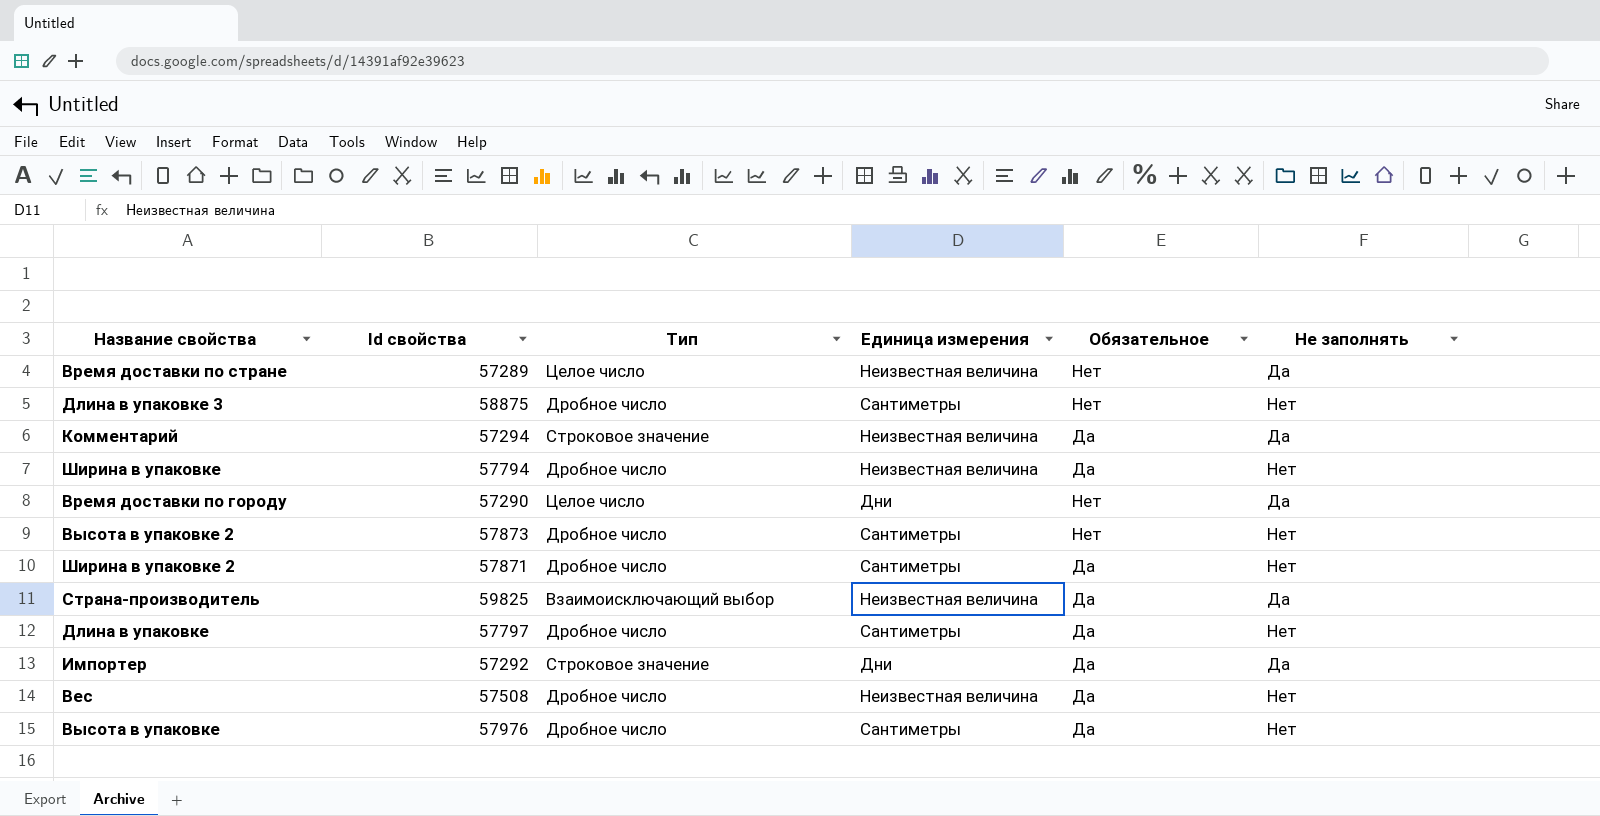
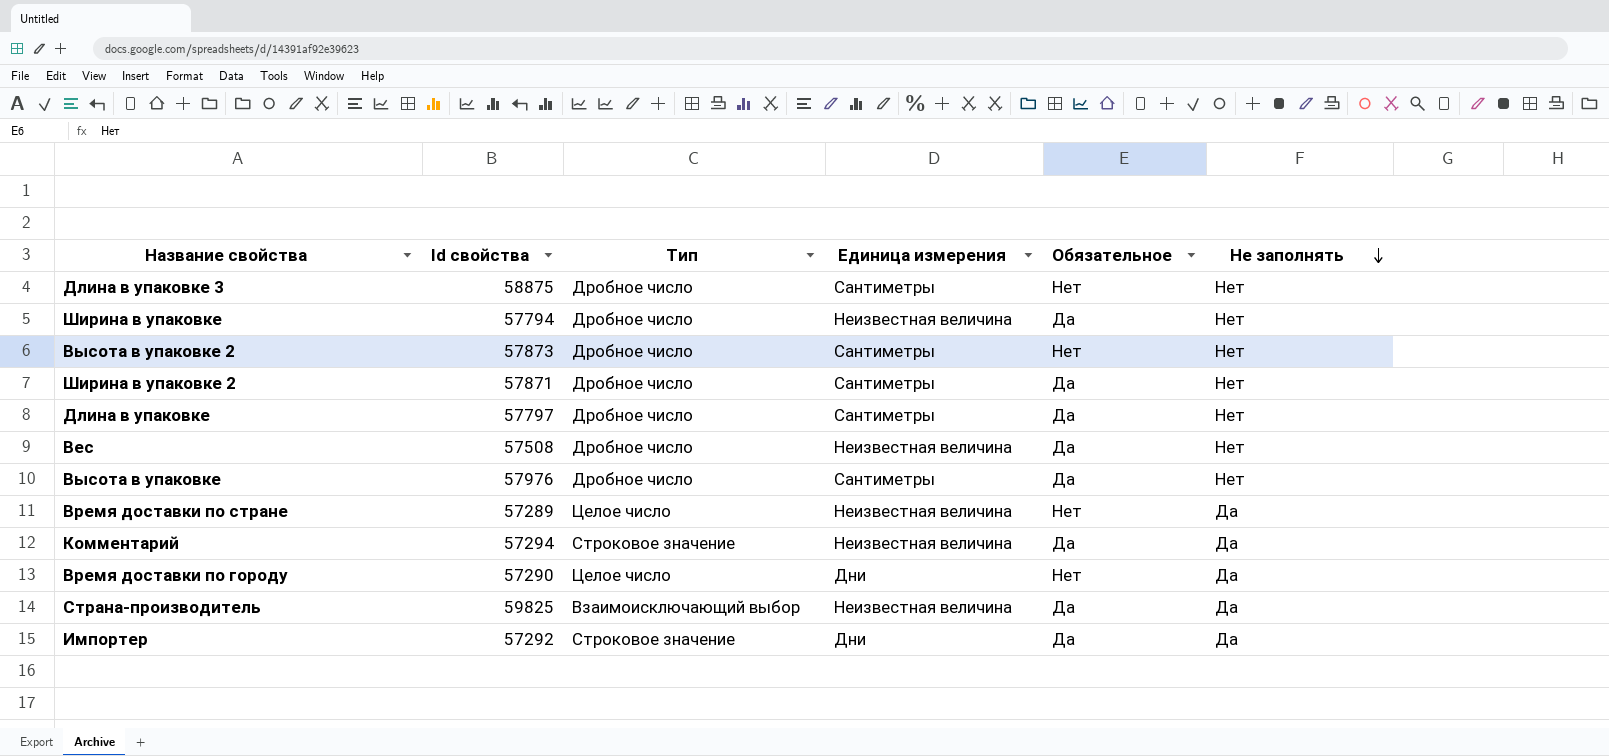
row order: none -> Не заполнять descending

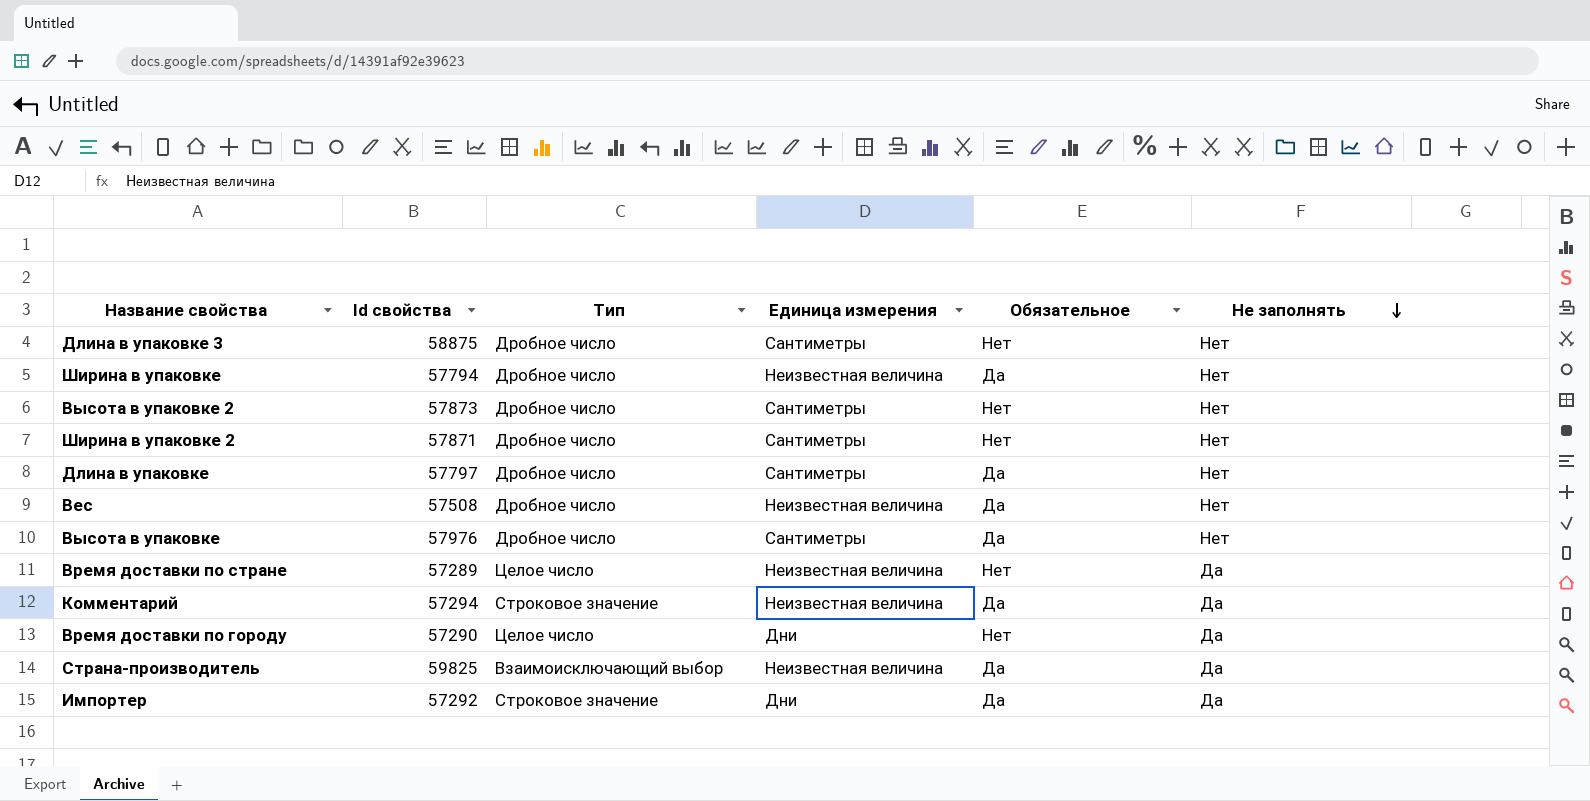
Ширина в упаковке 2 | Обязательное: Да -> Нет

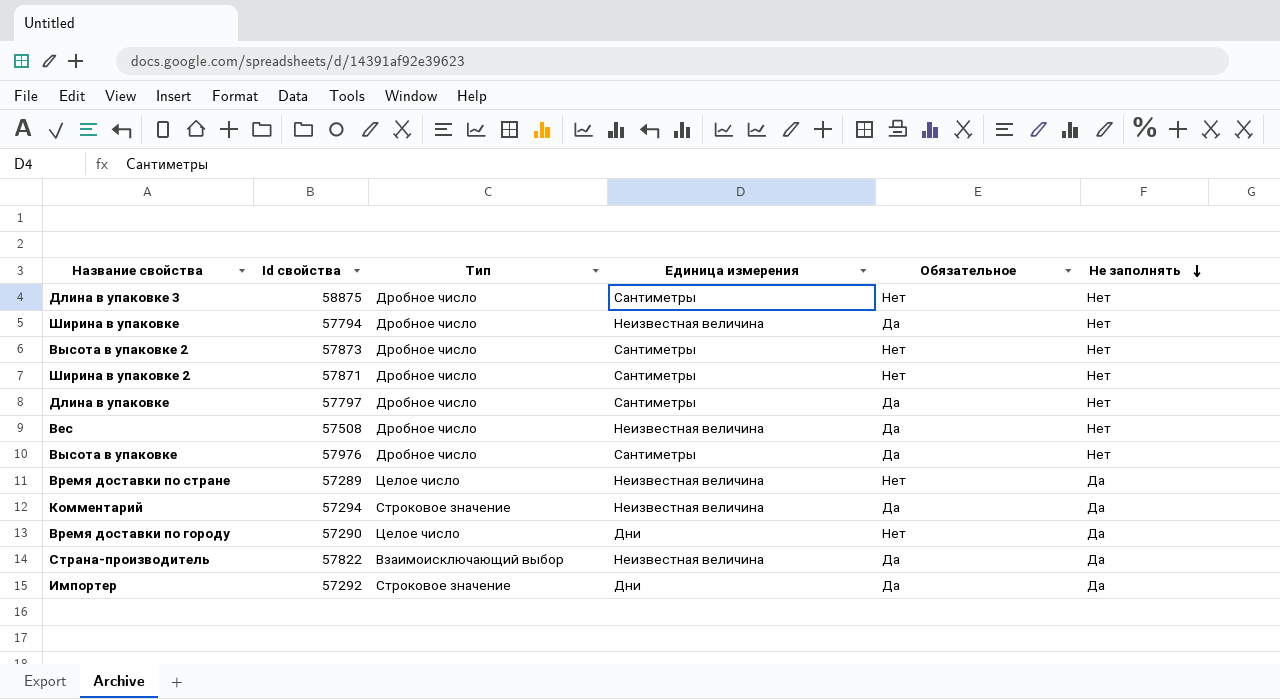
Страна-производитель | Id свойства: 59825 -> 57822

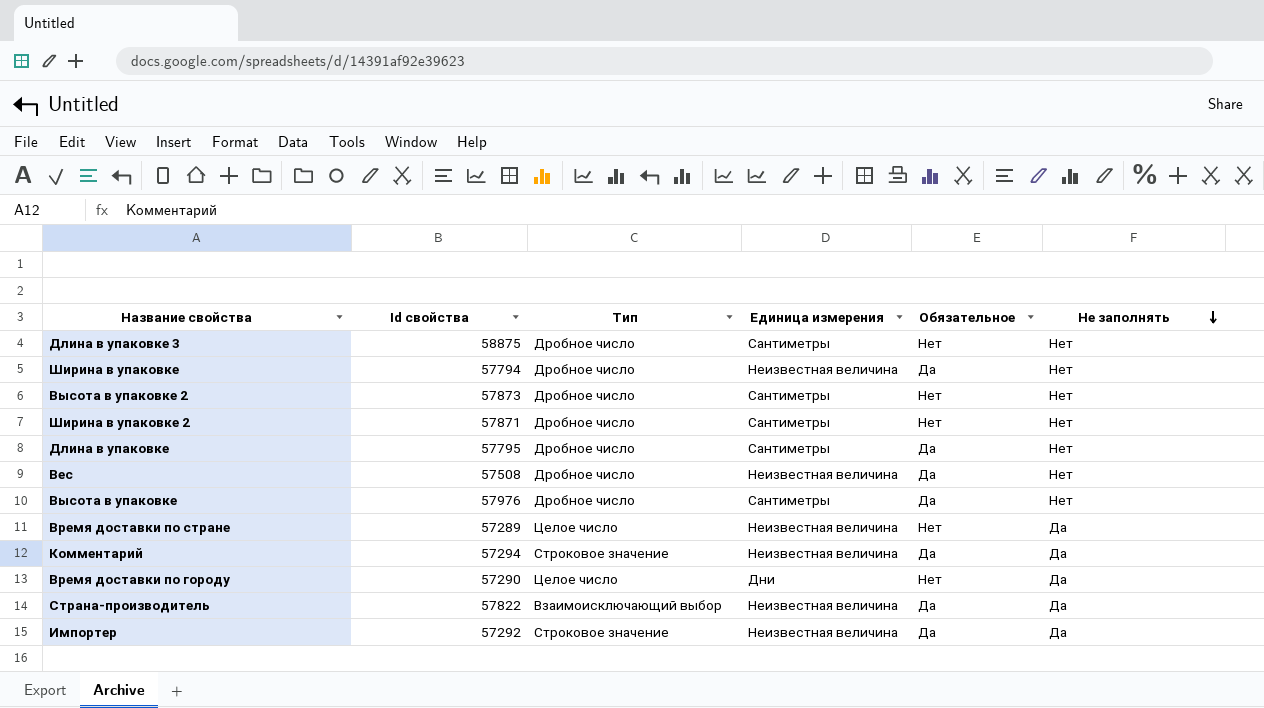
Длина в упаковке | Id свойства: 57797 -> 57795
Импортер | Единица измерения: Дни -> Неизвестная величина

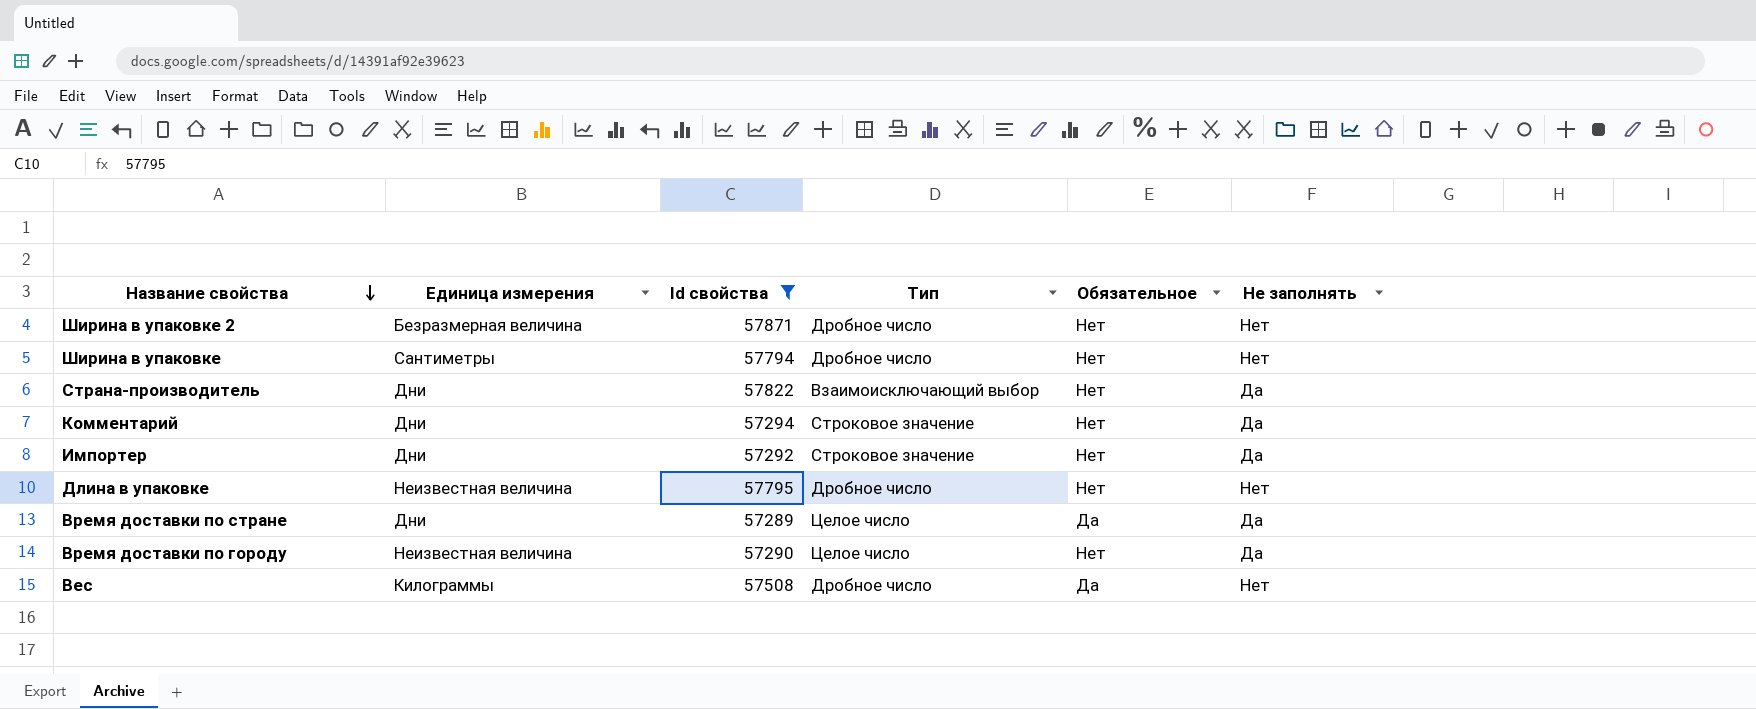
filter: none -> Id свойства <= 57871
row order: Не заполнять descending -> Название свойства descending
column Единица измерения | position: 4 -> 2
Ширина в упаковке 2 | Единица измерения: Сантиметры -> Безразмерная величина
Ширина в упаковке | Единица измерения: Неизвестная величина -> Сантиметры
Ширина в упаковке | Обязательное: Да -> Нет
Страна-производитель | Единица измерения: Неизвестная величина -> Дни
Страна-производитель | Обязательное: Да -> Нет
Комментарий | Единица измерения: Неизвестная величина -> Дни
Комментарий | Обязательное: Да -> Нет
Импортер | Единица измерения: Неизвестная величина -> Дни
Импортер | Обязательное: Да -> Нет
Длина в упаковке | Единица измерения: Сантиметры -> Неизвестная величина
Длина в упаковке | Обязательное: Да -> Нет
Время доставки по стране | Единица измерения: Неизвестная величина -> Дни
Время доставки по стране | Обязательное: Нет -> Да
Время доставки по городу | Единица измерения: Дни -> Неизвестная величина
Вес | Единица измерения: Неизвестная величина -> Килограммы

